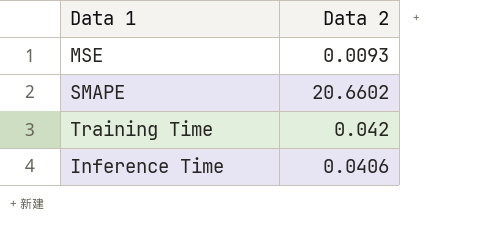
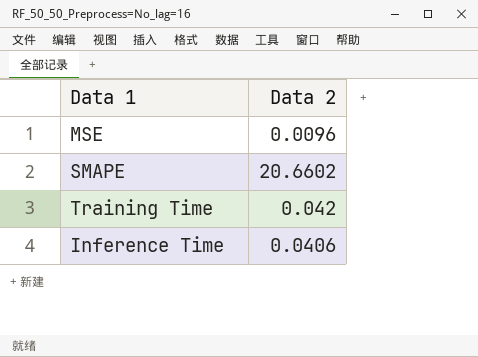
MSE | Data 2: 0.0093 -> 0.0096

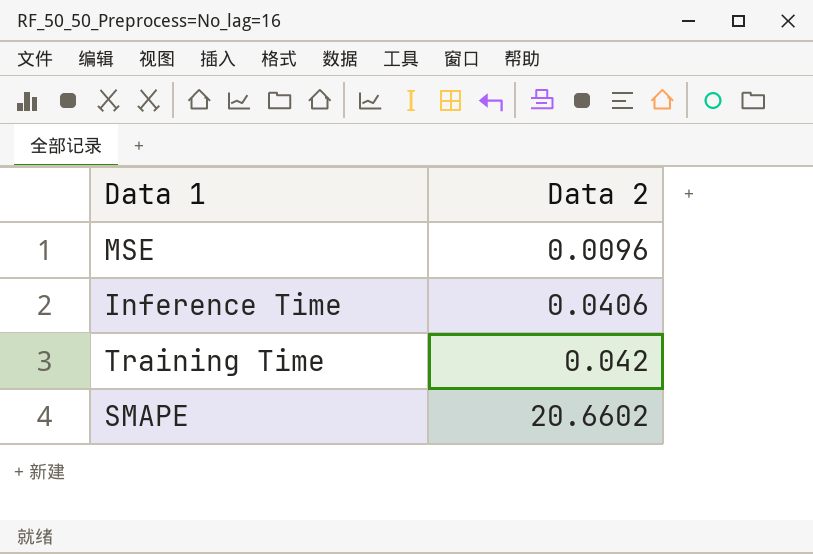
row order: none -> Data 2 ascending

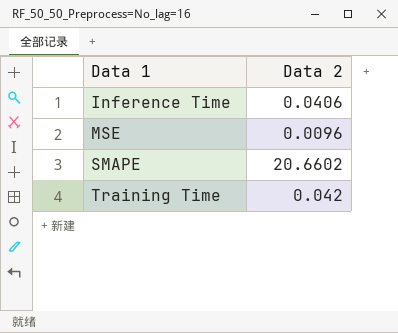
row order: Data 2 ascending -> Data 1 ascending

